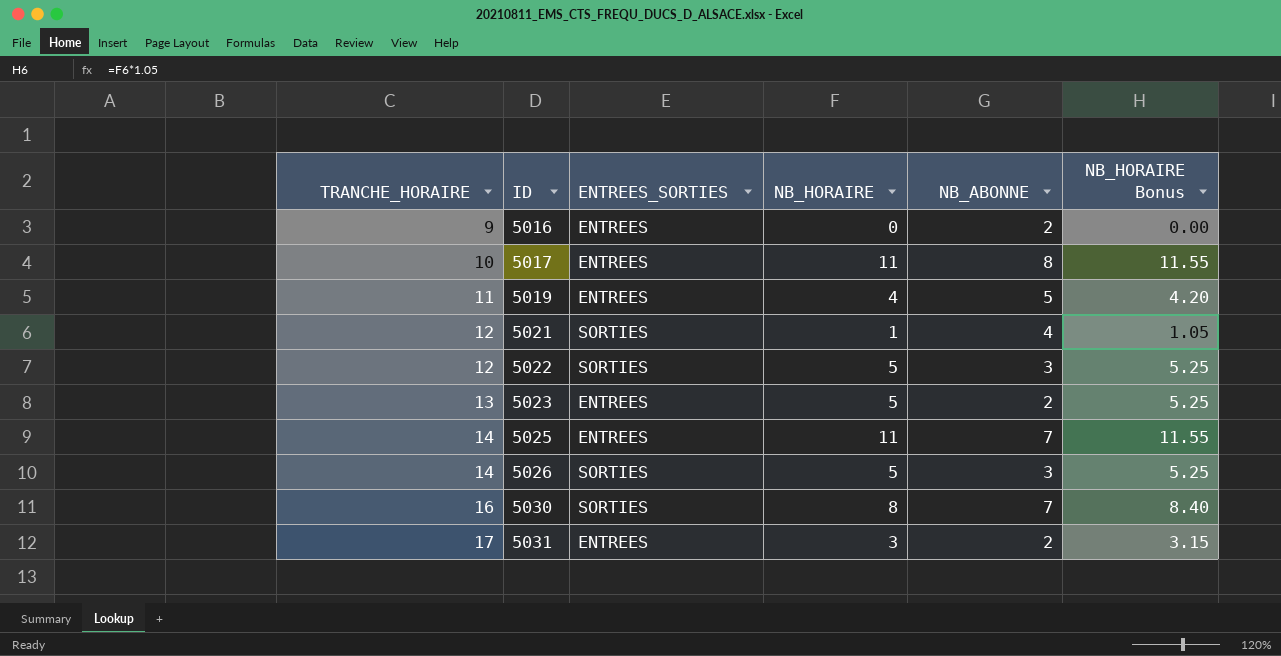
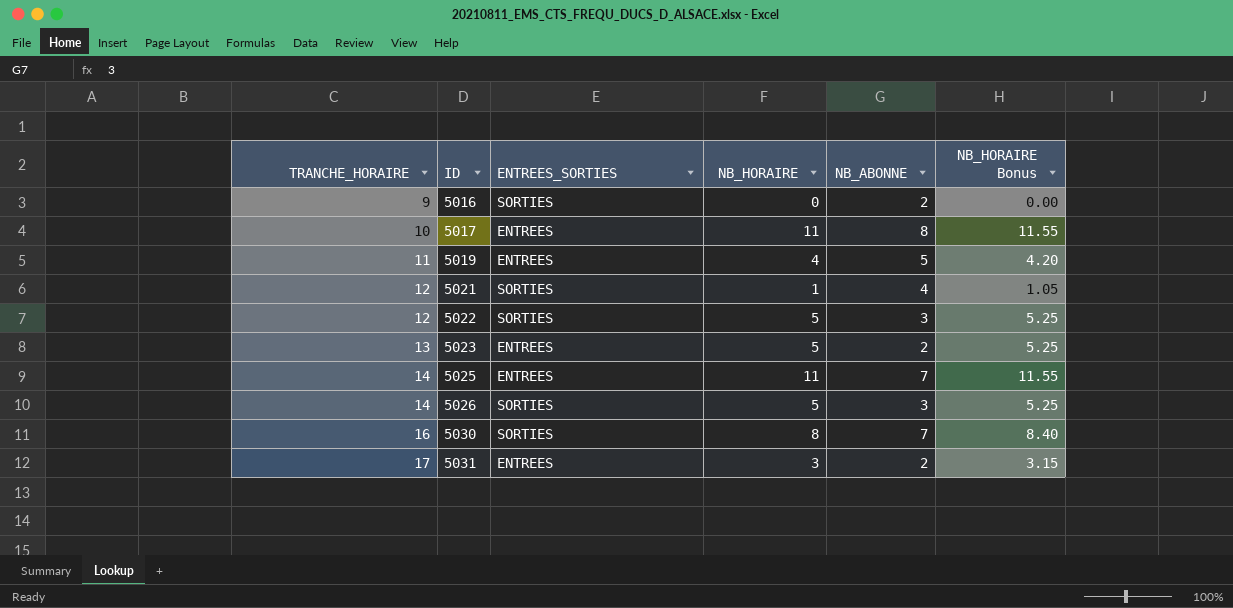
5016 | ENTREES_SORTIES: ENTREES -> SORTIES

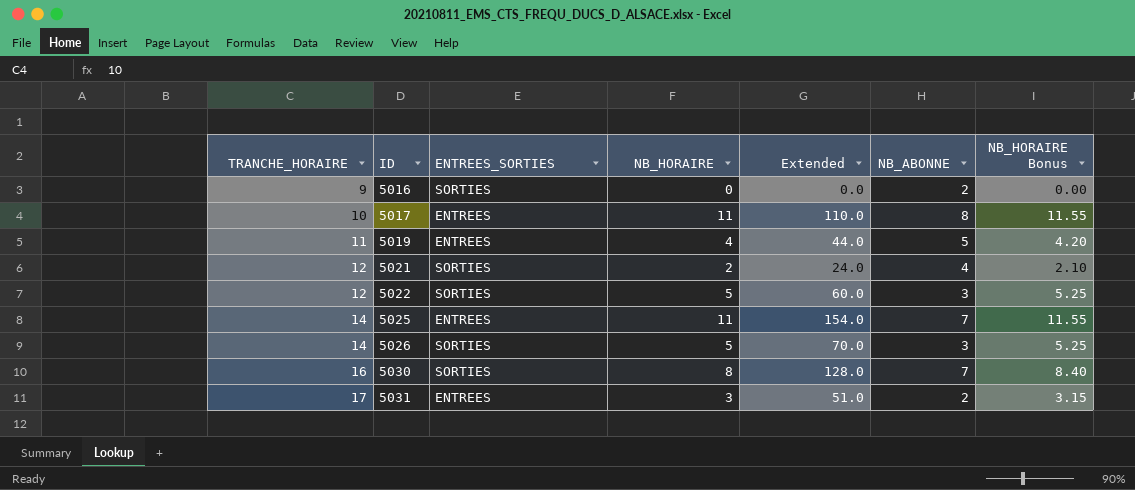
column Extended | formula: none -> [TRANCHE_HORAIRE] * [NB_HORAIRE]
row 5023: 13 | ENTREES | 5 | 2 | 5.25 -> none
5021 | NB_HORAIRE: 1 -> 2
5021 | NB_HORAIRE Bonus: 1.05 -> 2.10

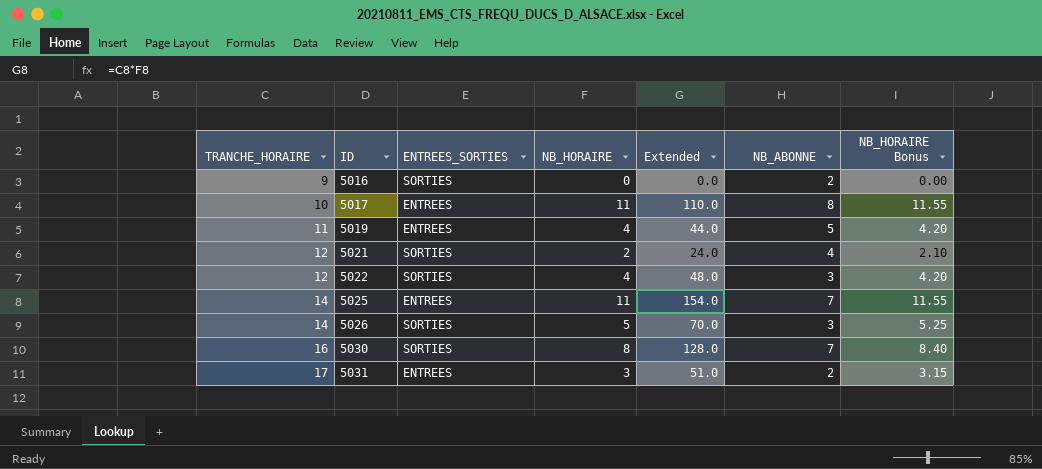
5022 | NB_HORAIRE: 5 -> 4
5022 | Extended: 60.0 -> 48.0
5022 | NB_HORAIRE Bonus: 5.25 -> 4.20

